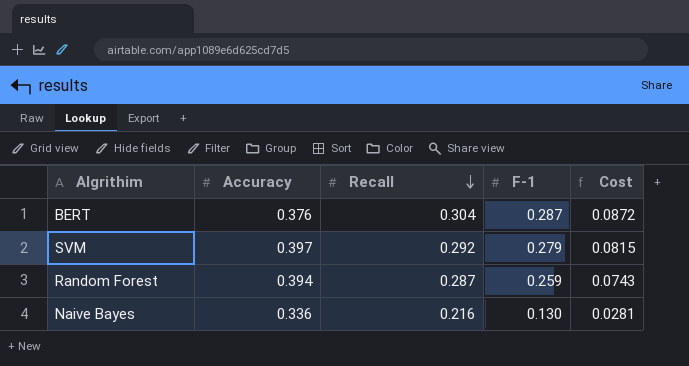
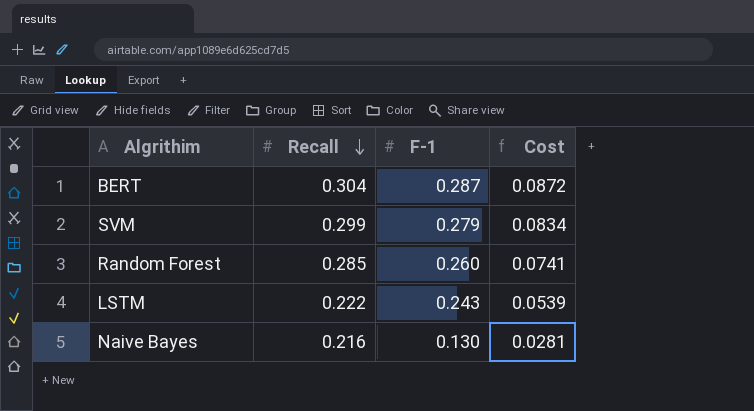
column Accuracy | position: 2 -> none
SVM | Recall: 0.292 -> 0.299
SVM | Cost: 0.0815 -> 0.0834
Random Forest | Recall: 0.287 -> 0.285
Random Forest | F-1: 0.259 -> 0.260
Random Forest | Cost: 0.0743 -> 0.0741
row LSTM: none -> 0.222 | 0.243 | 0.0539

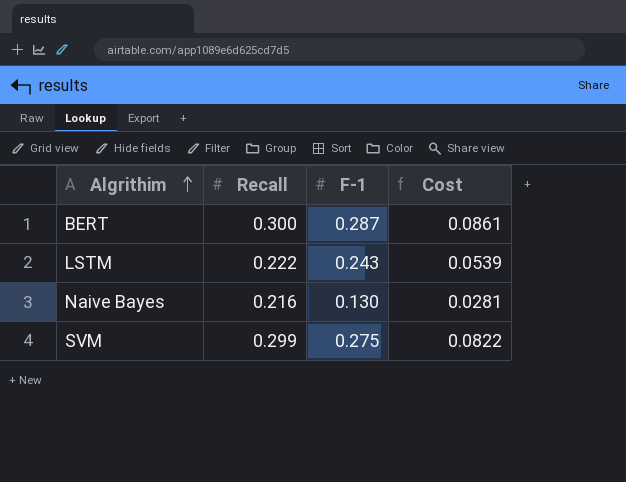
row order: Recall descending -> Algrithim ascending
row Random Forest: 0.285 | 0.260 | 0.0741 -> none
BERT | Recall: 0.304 -> 0.300
BERT | Cost: 0.0872 -> 0.0861
SVM | F-1: 0.279 -> 0.275
SVM | Cost: 0.0834 -> 0.0822

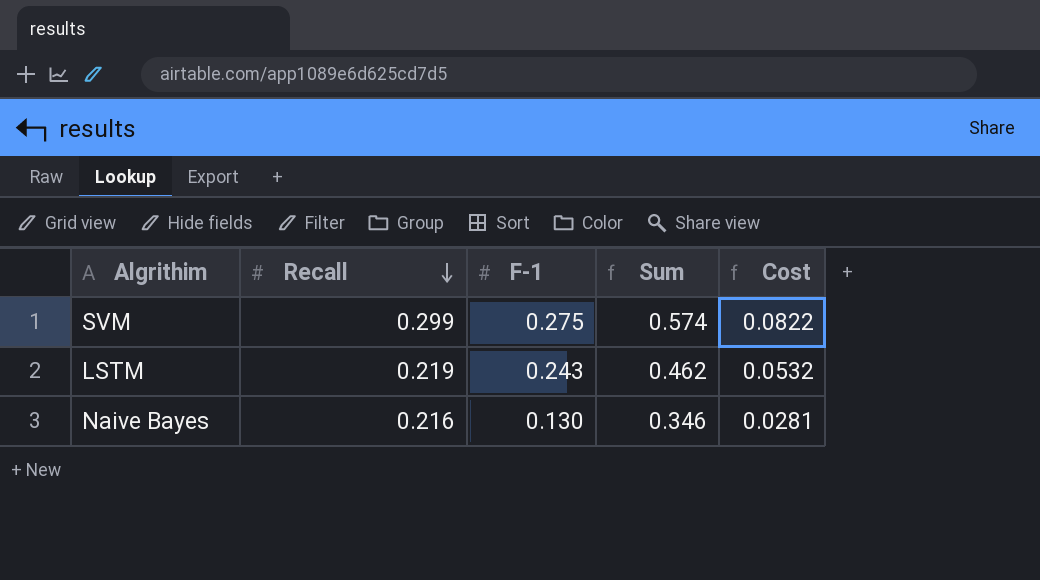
row order: Algrithim ascending -> Recall descending
column Sum | formula: none -> [Recall] + [F-1]
row BERT: 0.300 | 0.287 | 0.0861 -> none
LSTM | Recall: 0.222 -> 0.219
LSTM | Cost: 0.0539 -> 0.0532

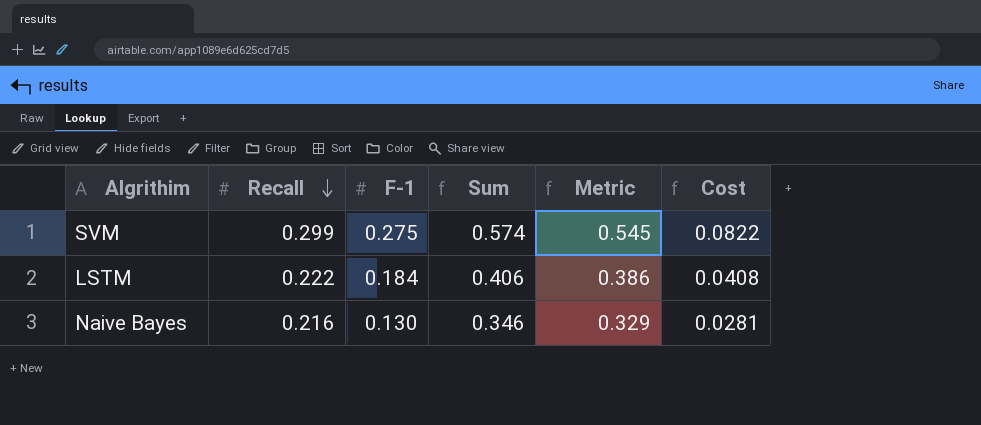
column Metric | formula: none -> [Sum] * 0.95
LSTM | Recall: 0.219 -> 0.222
LSTM | F-1: 0.243 -> 0.184
LSTM | Sum: 0.462 -> 0.406
LSTM | Cost: 0.0532 -> 0.0408

